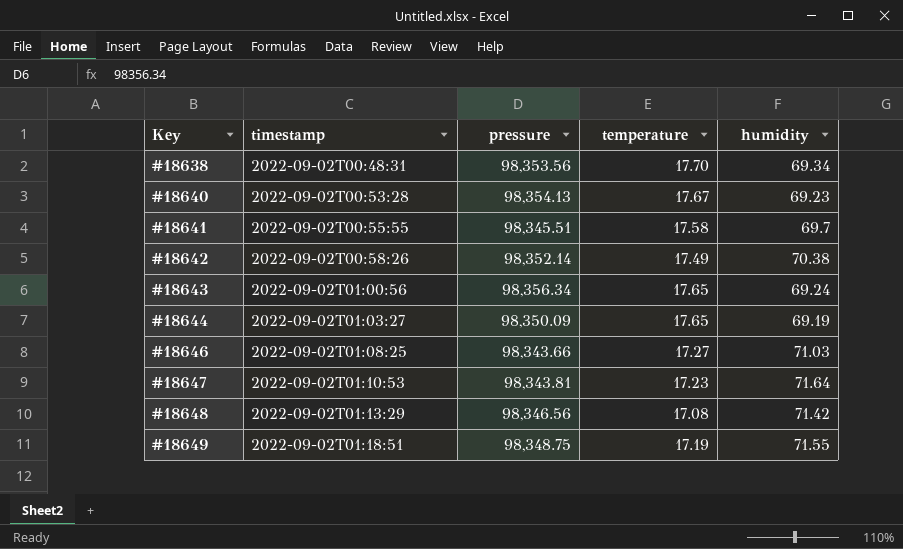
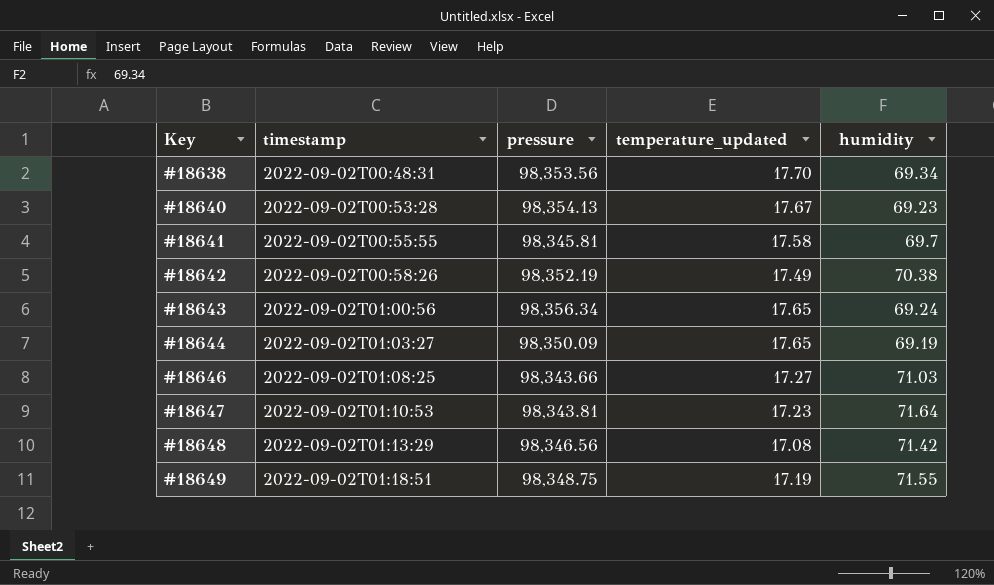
column name: temperature -> temperature_updated
#18641 | pressure: 98,345.51 -> 98,345.81
#18642 | pressure: 98,352.14 -> 98,352.19

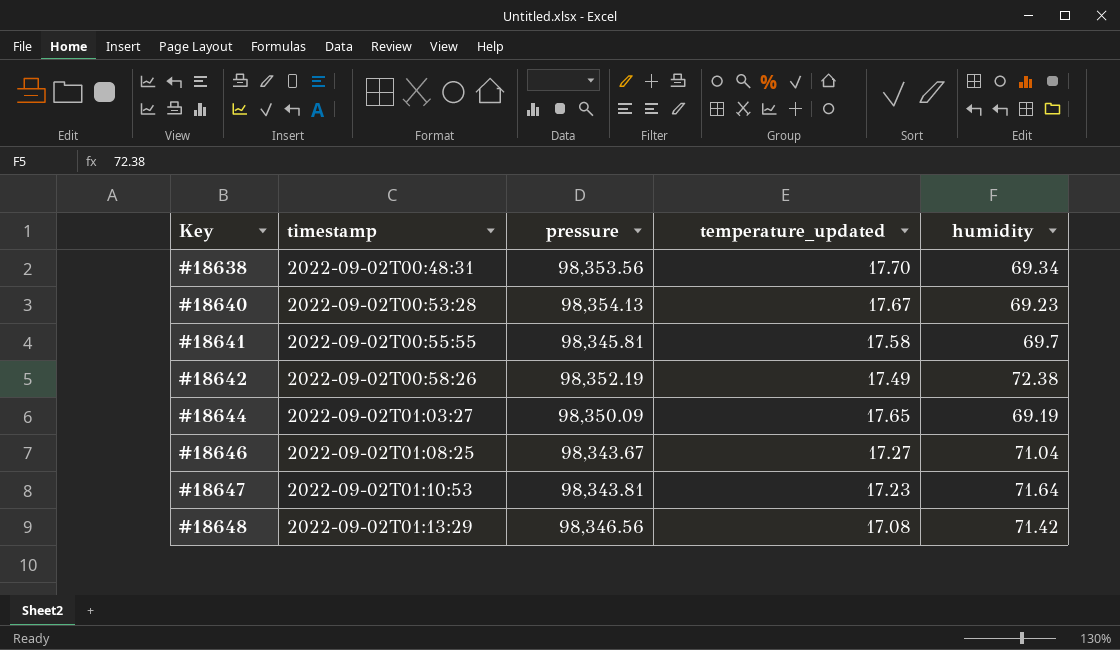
row #18643: 2022-09-02T01:00:56 | 98,356.34 | 17.65 | 69.24 -> none
row #18649: 2022-09-02T01:18:51 | 98,348.75 | 17.19 | 71.55 -> none
#18642 | humidity: 70.38 -> 72.38
#18646 | pressure: 98,343.66 -> 98,343.67
#18646 | humidity: 71.03 -> 71.04

